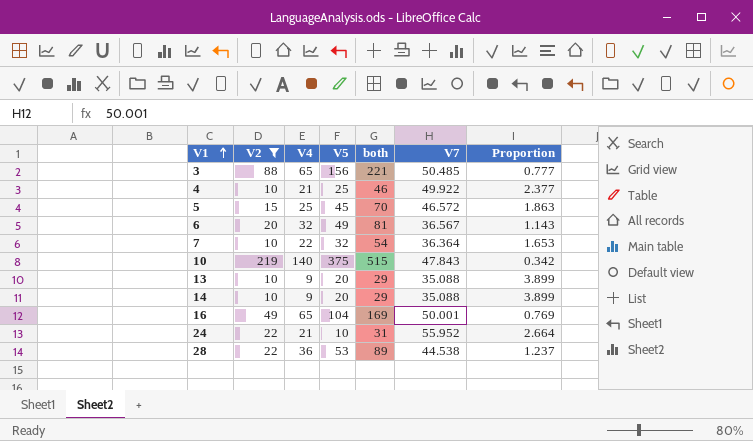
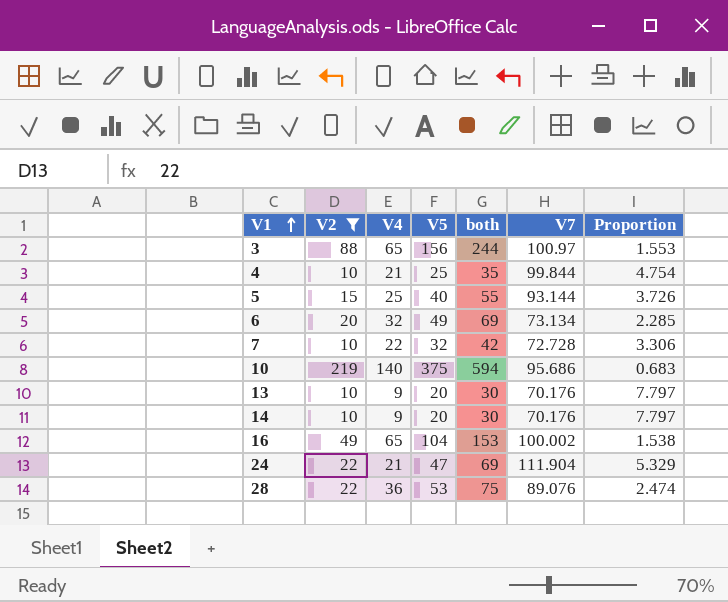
column both | formula: [V4] + [V5] -> [V2] + [V5]
3 | V7: 50.485 -> 100.97
3 | Proportion: 0.777 -> 1.553
4 | V7: 49.922 -> 99.844
4 | Proportion: 2.377 -> 4.754
5 | V5: 45 -> 40
5 | V7: 46.572 -> 93.144
5 | Proportion: 1.863 -> 3.726
6 | V7: 36.567 -> 73.134
6 | Proportion: 1.143 -> 2.285
7 | V7: 36.364 -> 72.728
7 | Proportion: 1.653 -> 3.306
10 | V7: 47.843 -> 95.686
10 | Proportion: 0.342 -> 0.683
13 | V7: 35.088 -> 70.176
13 | Proportion: 3.899 -> 7.797
14 | V7: 35.088 -> 70.176
14 | Proportion: 3.899 -> 7.797
16 | V7: 50.001 -> 100.002
16 | Proportion: 0.769 -> 1.538
24 | V5: 10 -> 47
24 | V7: 55.952 -> 111.904
24 | Proportion: 2.664 -> 5.329
28 | V7: 44.538 -> 89.076
28 | Proportion: 1.237 -> 2.474

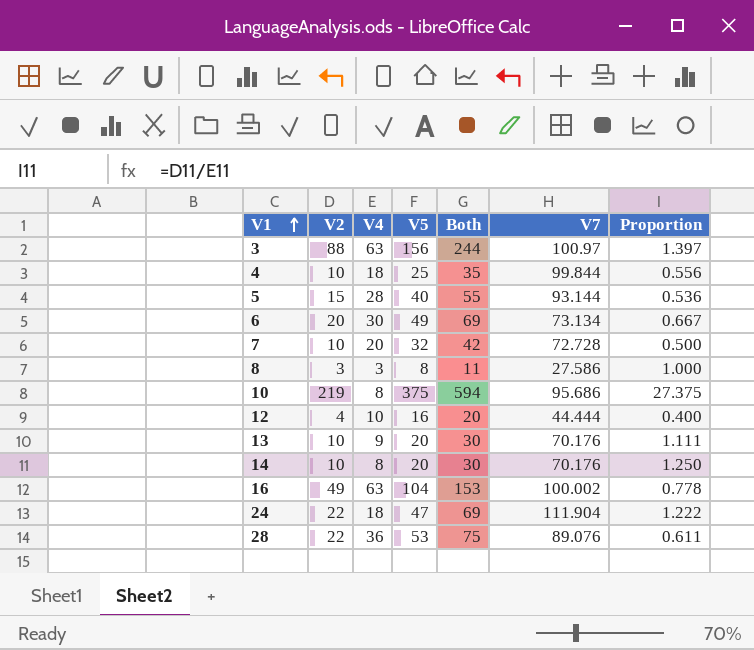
filter: V2 >= 10 -> none
column name: both -> Both
column Proportion | formula: [V7] / [V4] -> [V2] / [V4]
3 | V4: 65 -> 63
4 | V4: 21 -> 18
5 | V4: 25 -> 28
6 | V4: 32 -> 30
7 | V4: 22 -> 20
10 | V4: 140 -> 8
14 | V4: 9 -> 8
16 | V4: 65 -> 63
24 | V4: 21 -> 18

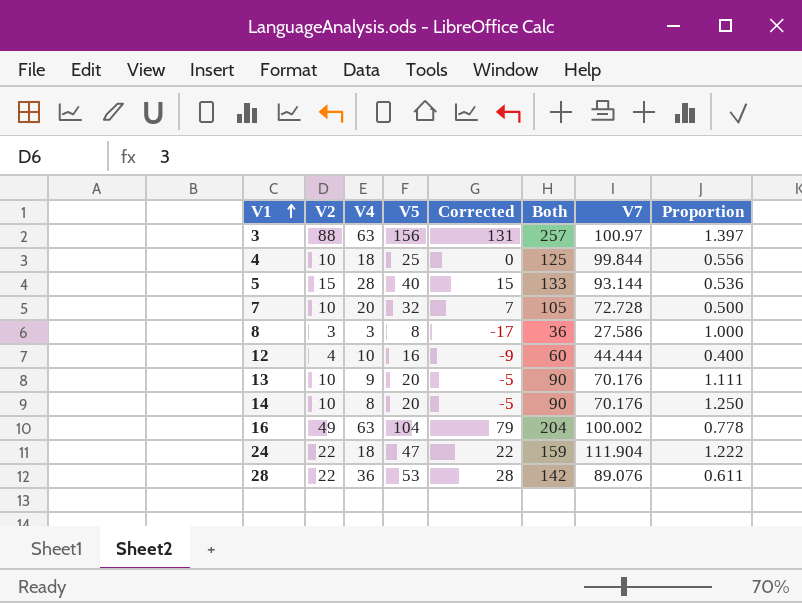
column Corrected | formula: none -> [V5] - 25
column Both | formula: [V2] + [V5] -> [V5] + [V7]
row 6: 20 | 30 | 49 | 69 | 73.134 | 0.667 -> none
row 10: 219 | 8 | 375 | 594 | 95.686 | 27.375 -> none

